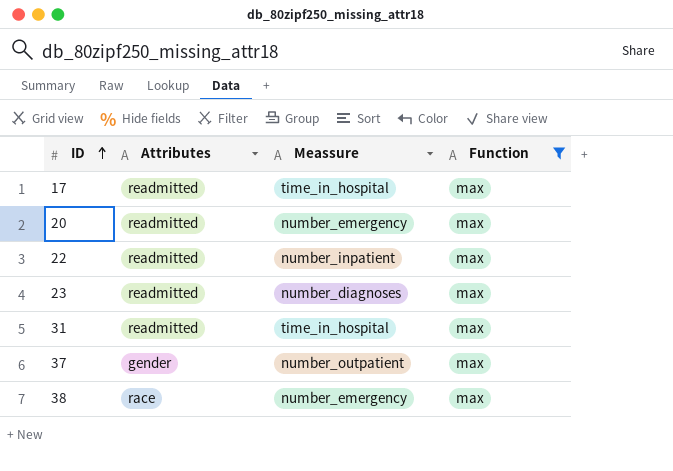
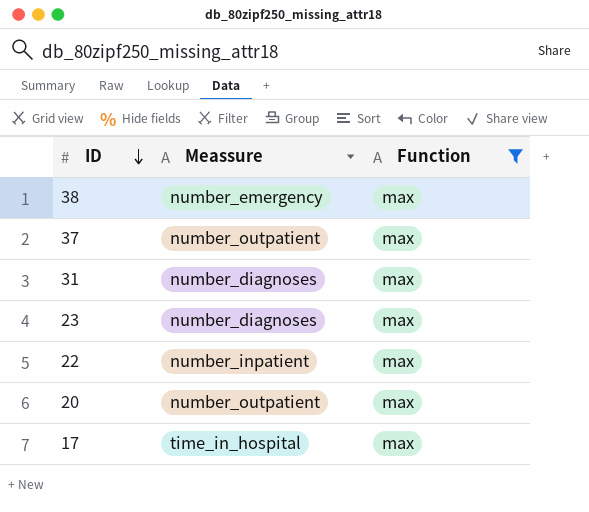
row order: ID ascending -> ID descending
column Attributes | position: 2 -> none
31 | Meassure: time_in_hospital -> number_diagnoses
20 | Meassure: number_emergency -> number_outpatient

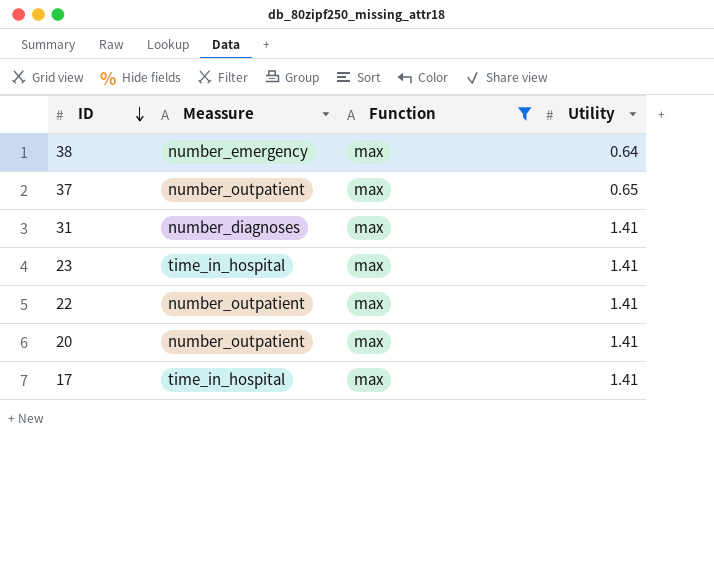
column Utility | position: none -> 4
23 | Meassure: number_diagnoses -> time_in_hospital
22 | Meassure: number_inpatient -> number_outpatient

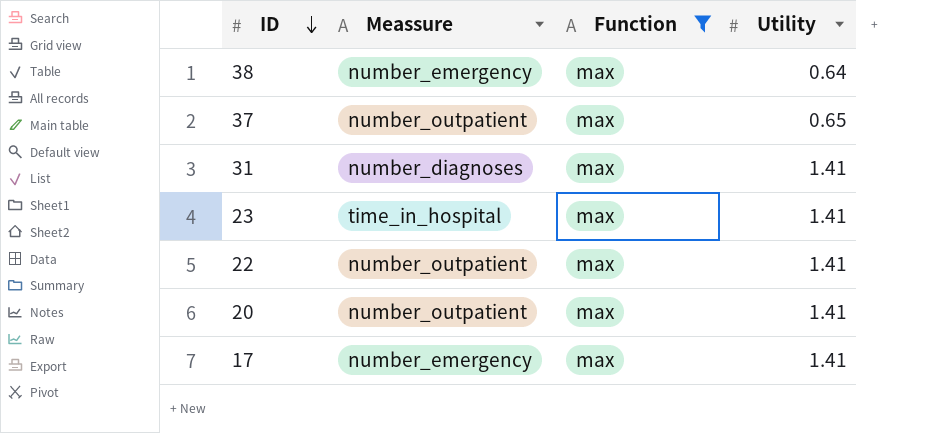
17 | Meassure: time_in_hospital -> number_emergency

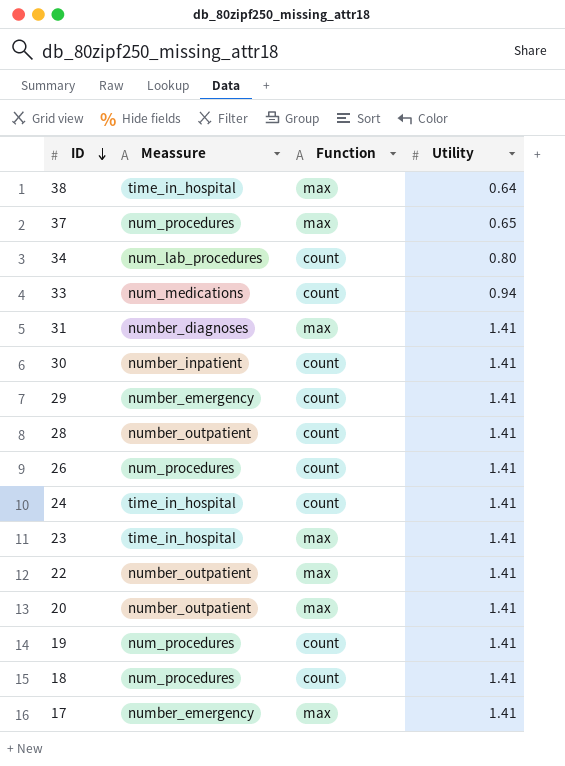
filter: Function = max -> none
38 | Meassure: number_emergency -> time_in_hospital
37 | Meassure: number_outpatient -> num_procedures

